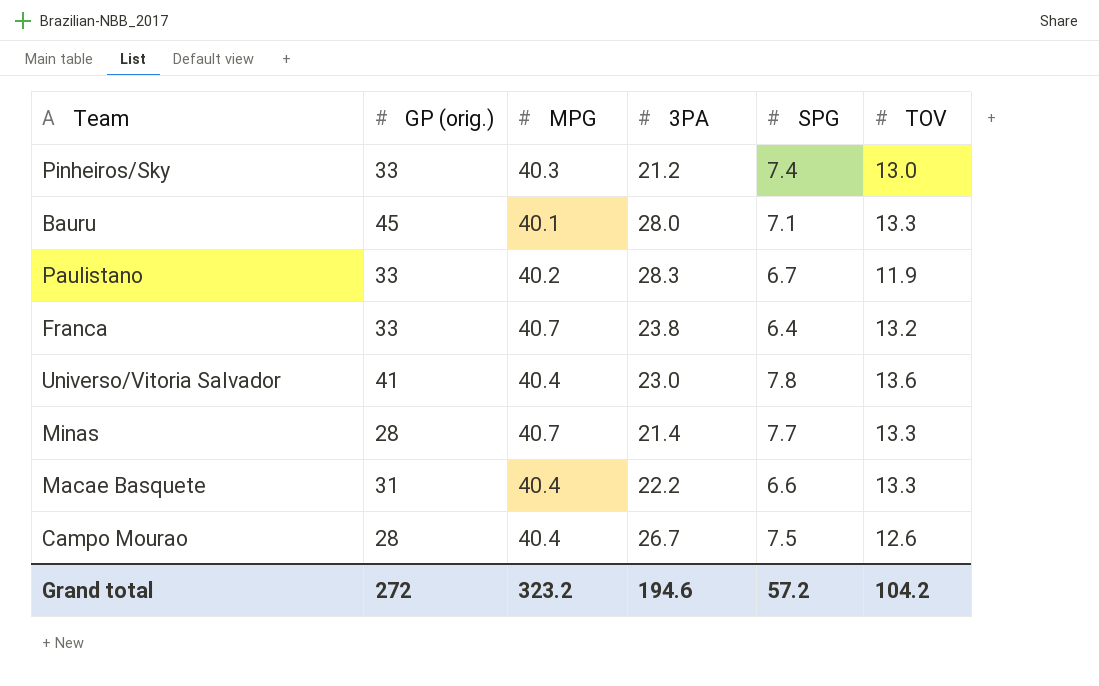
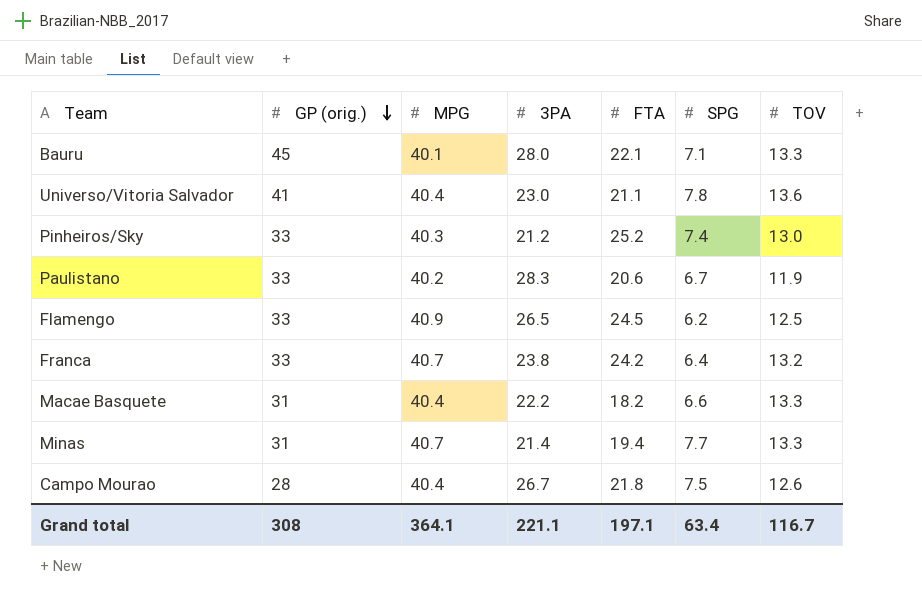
row order: none -> GP (orig.) descending
column FTA | position: none -> 5
row Flamengo: none -> 33 | 40.9 | 26.5 | 24.5 | 6.2 | 12.5
Minas | GP (orig.): 28 -> 31
Grand total | GP (orig.): 272 -> 308
Grand total | MPG: 323.2 -> 364.1
Grand total | 3PA: 194.6 -> 221.1
Grand total | SPG: 57.2 -> 63.4
Grand total | TOV: 104.2 -> 116.7

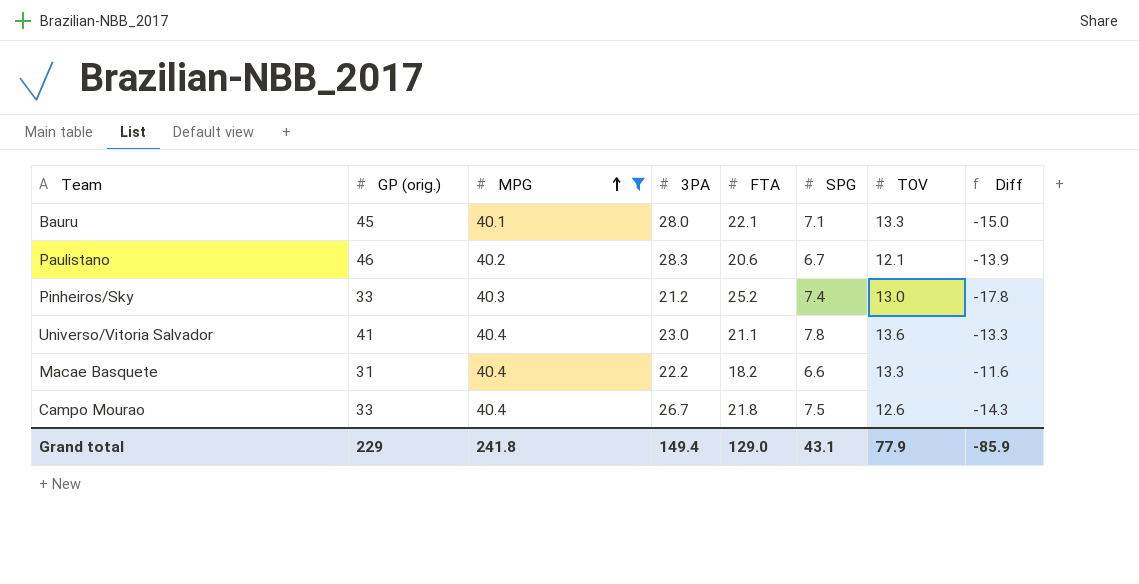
filter: none -> MPG <= 40.4
row order: GP (orig.) descending -> MPG ascending
column Diff | formula: none -> [SPG] - [FTA]
Paulistano | GP (orig.): 33 -> 46
Paulistano | TOV: 11.9 -> 12.1
Campo Mourao | GP (orig.): 28 -> 33
Grand total | GP (orig.): 308 -> 229
Grand total | MPG: 364.1 -> 241.8
Grand total | 3PA: 221.1 -> 149.4
Grand total | FTA: 197.1 -> 129.0
Grand total | SPG: 63.4 -> 43.1
Grand total | TOV: 116.7 -> 77.9

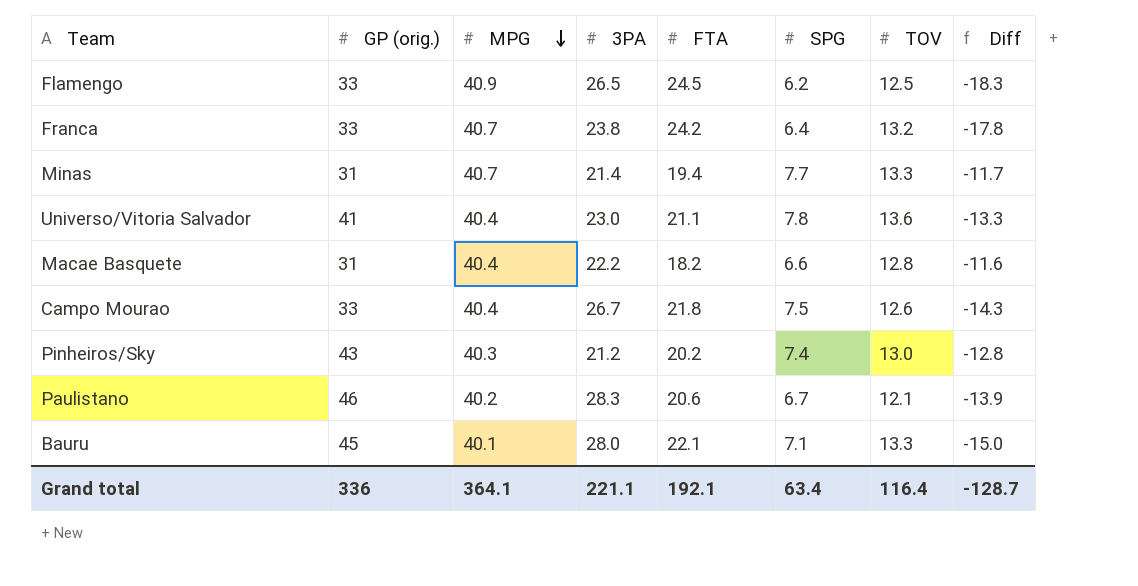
filter: MPG <= 40.4 -> none
row order: MPG ascending -> MPG descending
Macae Basquete | TOV: 13.3 -> 12.8
Pinheiros/Sky | GP (orig.): 33 -> 43
Pinheiros/Sky | FTA: 25.2 -> 20.2
Pinheiros/Sky | Diff: -17.8 -> -12.8
Grand total | GP (orig.): 229 -> 336
Grand total | MPG: 241.8 -> 364.1
Grand total | 3PA: 149.4 -> 221.1
Grand total | FTA: 129.0 -> 192.1
Grand total | SPG: 43.1 -> 63.4
Grand total | TOV: 77.9 -> 116.4
Grand total | Diff: -85.9 -> -128.7

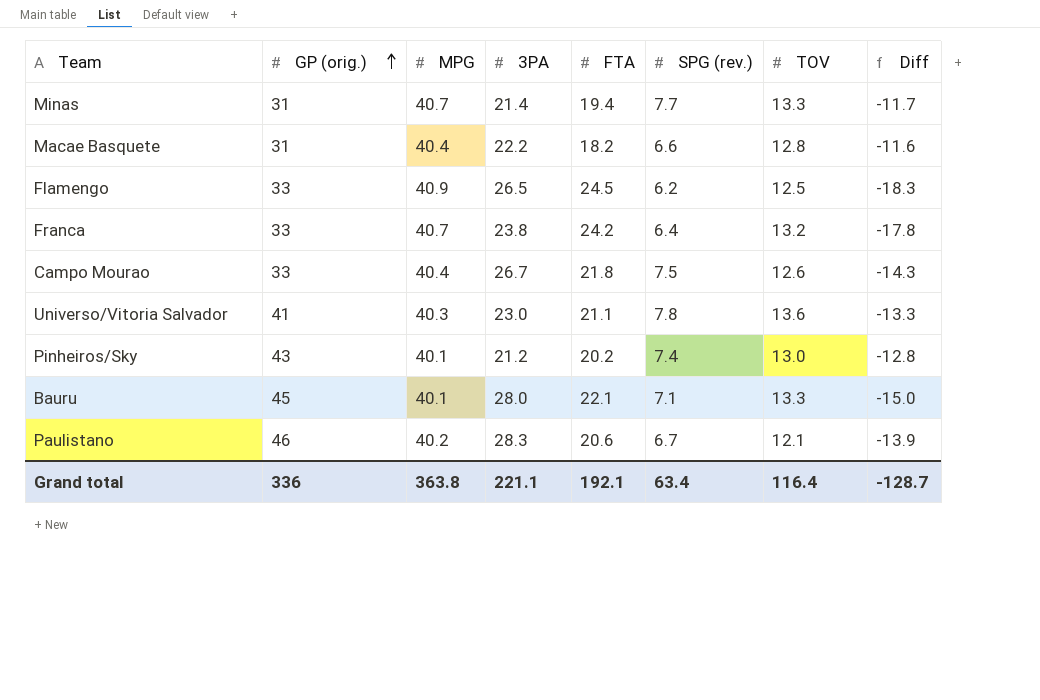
row order: MPG descending -> GP (orig.) ascending
column name: SPG -> SPG (rev.)
Universo/Vitoria Salvador | MPG: 40.4 -> 40.3
Pinheiros/Sky | MPG: 40.3 -> 40.1
Grand total | MPG: 364.1 -> 363.8

